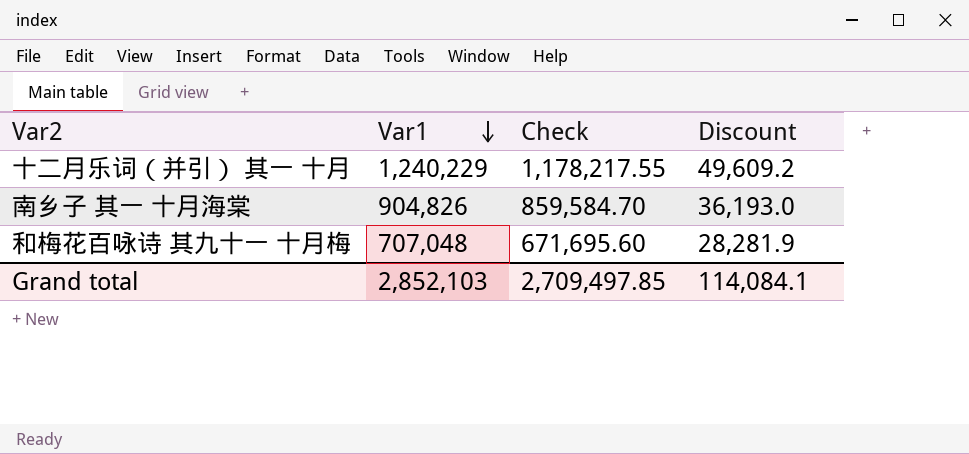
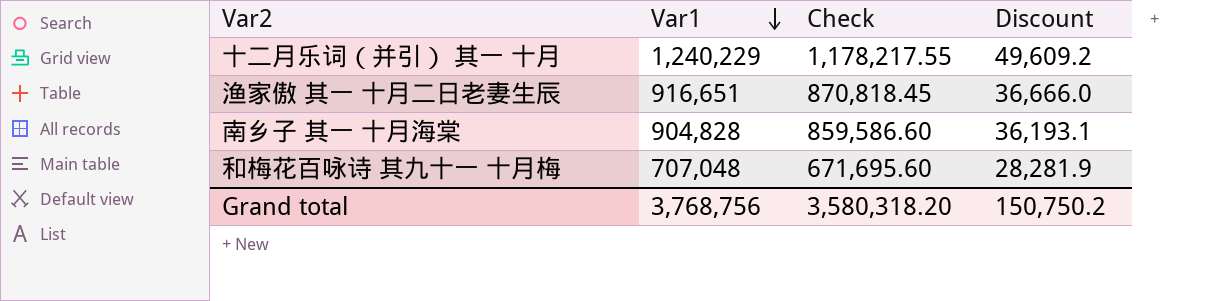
row 渔家傲 其一 十月二日老妻生辰: none -> 916,651 | 870,818.45 | 36,666.0
南乡子 其一 十月海棠 | Var1: 904,826 -> 904,828
南乡子 其一 十月海棠 | Check: 859,584.70 -> 859,586.60
南乡子 其一 十月海棠 | Discount: 36,193.0 -> 36,193.1
Grand total | Var1: 2,852,103 -> 3,768,756
Grand total | Check: 2,709,497.85 -> 3,580,318.20
Grand total | Discount: 114,084.1 -> 150,750.2

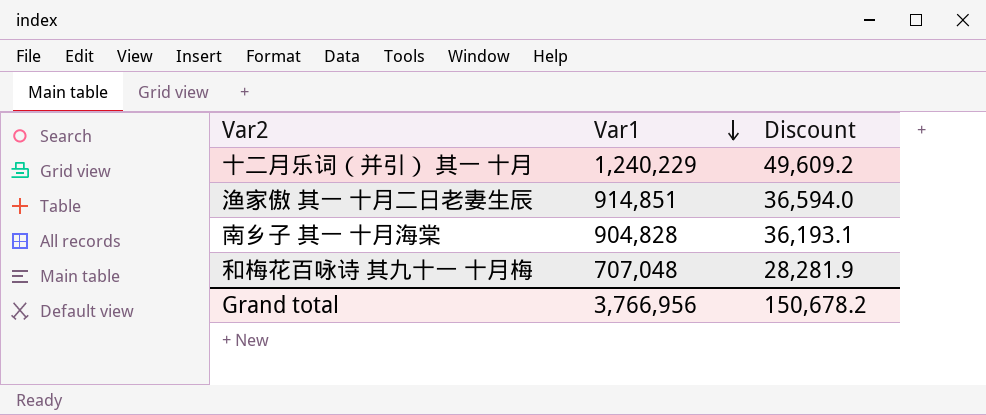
column Check | formula: [Var1] * 0.95 -> none
渔家傲 其一 十月二日老妻生辰 | Var1: 916,651 -> 914,851
渔家傲 其一 十月二日老妻生辰 | Discount: 36,666.0 -> 36,594.0
Grand total | Var1: 3,768,756 -> 3,766,956
Grand total | Discount: 150,750.2 -> 150,678.2

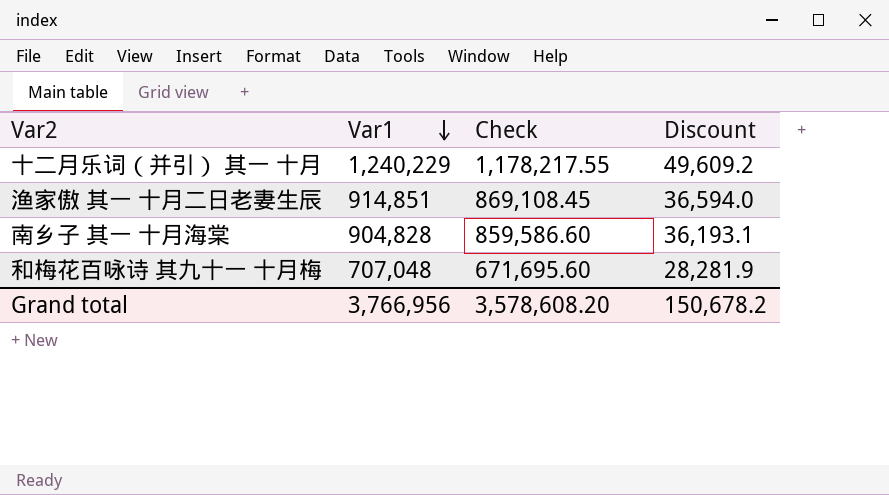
column Check | formula: none -> [Var1] * 0.95

